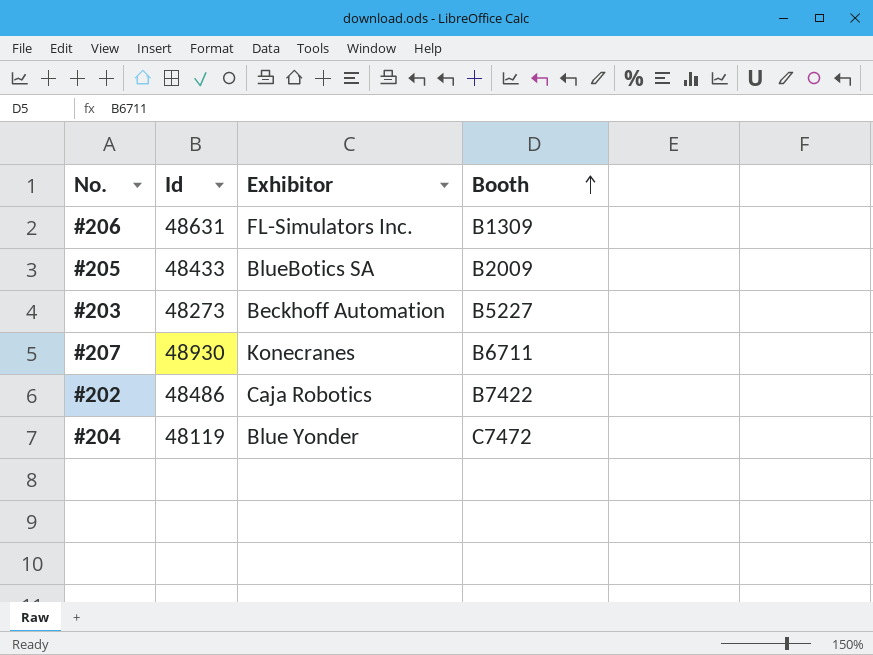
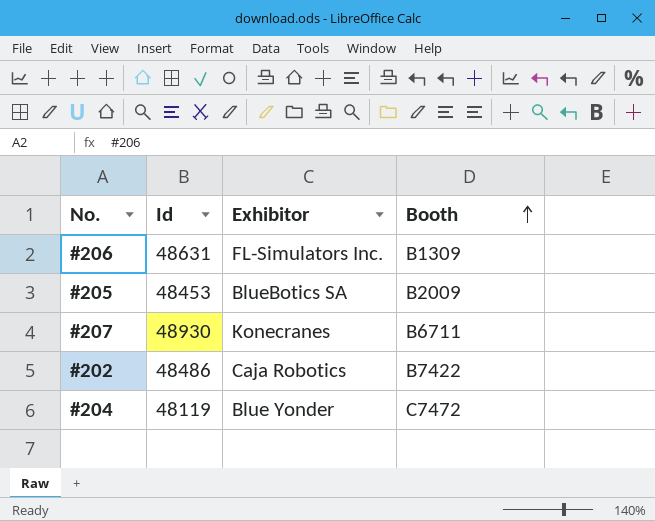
row #203: 48273 | Beckhoff Automation | B5227 -> none
#205 | Id: 48433 -> 48453

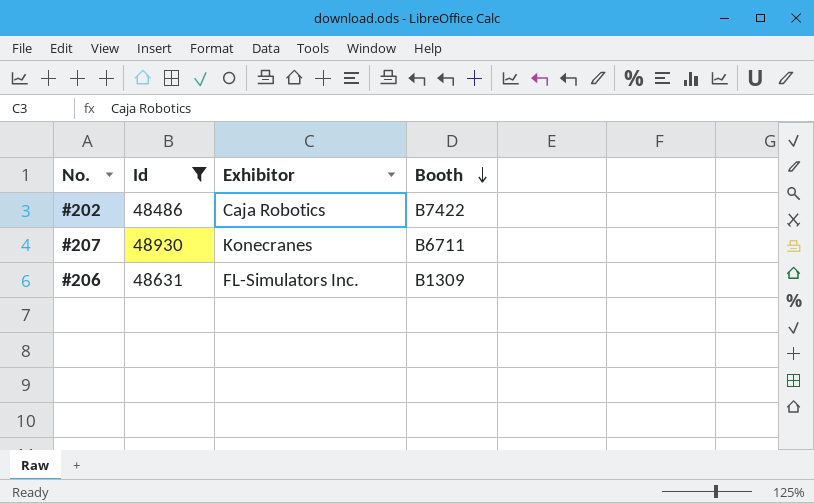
filter: none -> Id >= 48486
row order: Booth ascending -> Booth descending

